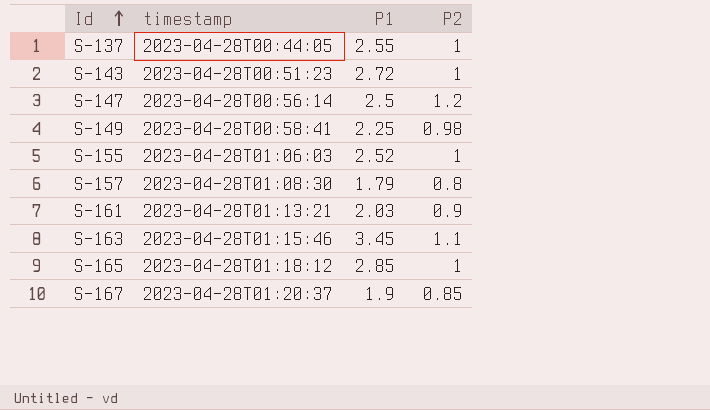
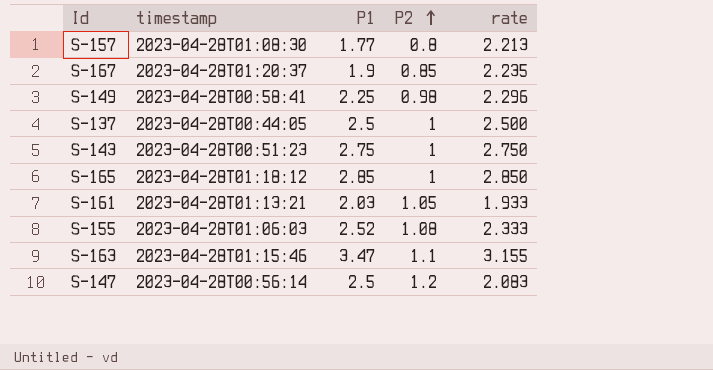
row order: Id ascending -> P2 ascending
column rate | formula: none -> [P1] / [P2]
S-157 | P1: 1.79 -> 1.77
S-137 | P1: 2.55 -> 2.5
S-143 | P1: 2.72 -> 2.75
S-161 | P2: 0.9 -> 1.05
S-155 | P2: 1 -> 1.08
S-163 | P1: 3.45 -> 3.47

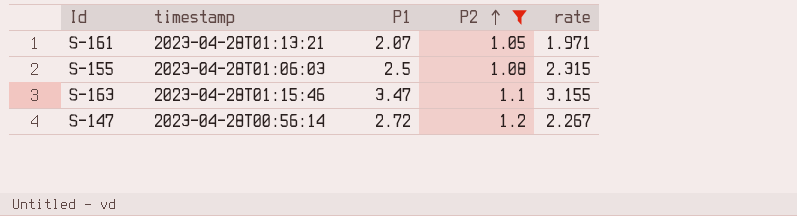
filter: none -> P2 >= 1.05
S-161 | P1: 2.03 -> 2.07
S-161 | rate: 1.933 -> 1.971
S-155 | P1: 2.52 -> 2.5
S-155 | rate: 2.333 -> 2.315
S-147 | P1: 2.5 -> 2.72
S-147 | rate: 2.083 -> 2.267

